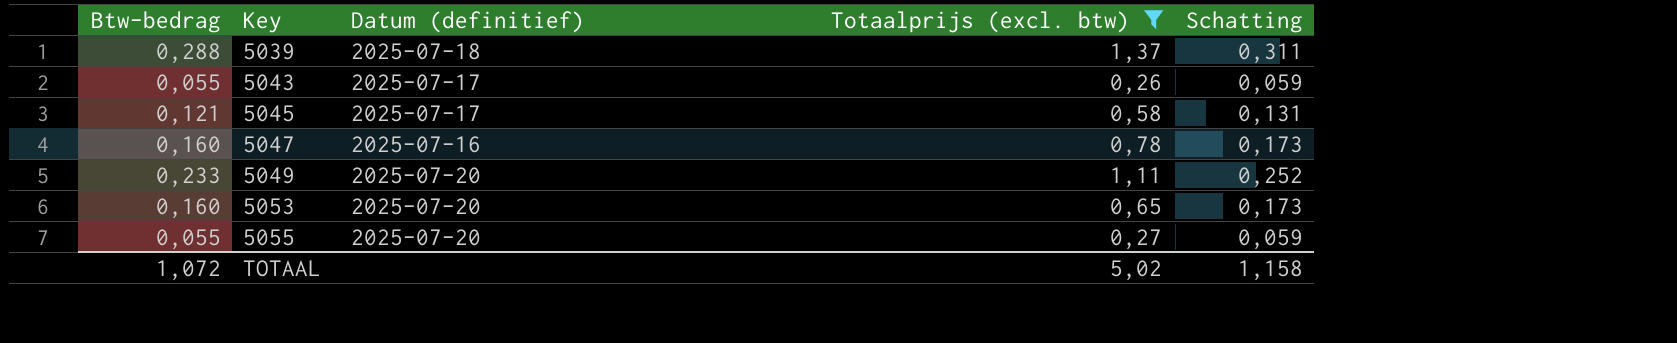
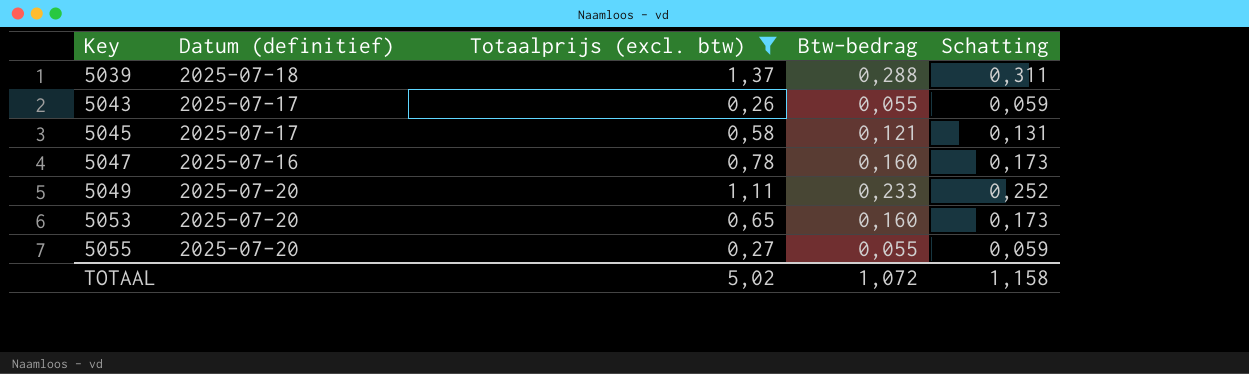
column Btw-bedrag | position: 1 -> 4

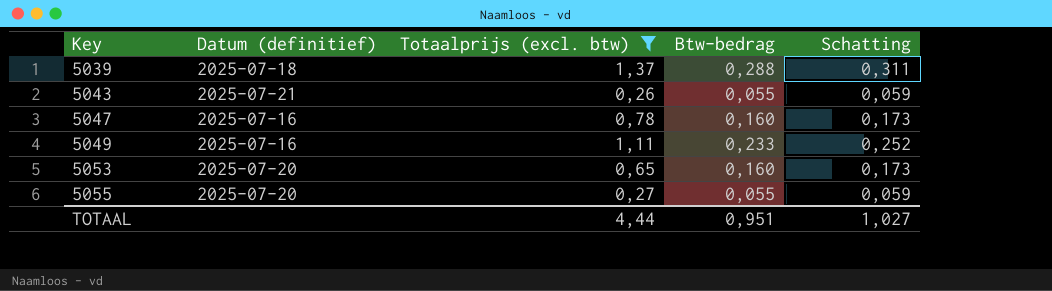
row 5045: 2025-07-17 | 0,58 | 0,121 | 0,131 -> none
5043 | Datum (definitief): 2025-07-17 -> 2025-07-21
5049 | Datum (definitief): 2025-07-20 -> 2025-07-16
TOTAAL | Totaalprijs (excl. btw): 5,02 -> 4,44
TOTAAL | Btw-bedrag: 1,072 -> 0,951
TOTAAL | Schatting: 1,158 -> 1,027

